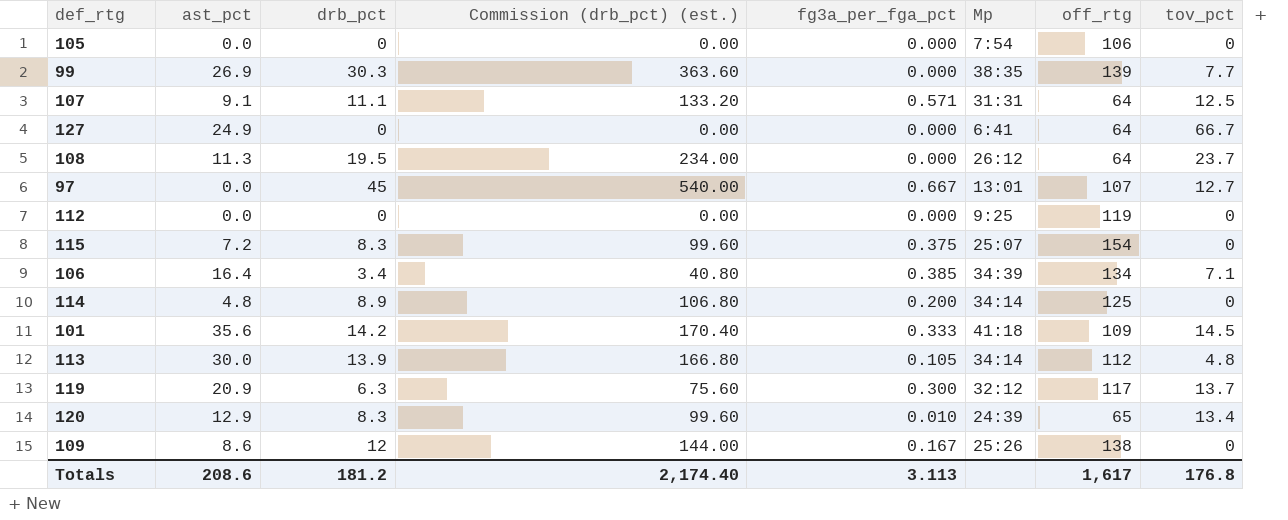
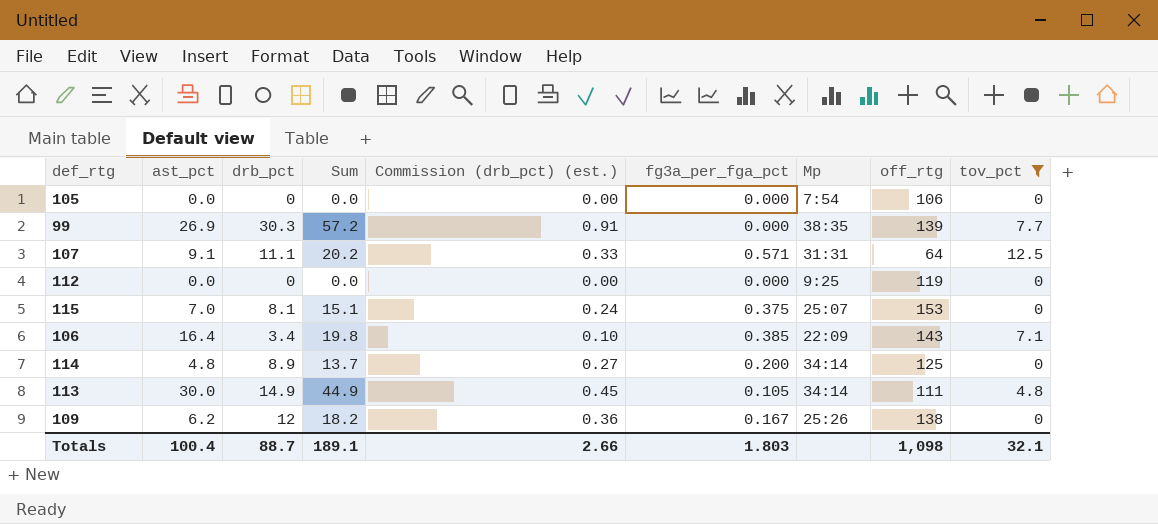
filter: none -> tov_pct <= 12.5
column Sum | formula: none -> [ast_pct] + [drb_pct]
column Commission (drb_pct) (est.) | formula: [drb_pct] * 12 -> [drb_pct] * 0.03
115 | ast_pct: 7.2 -> 7.0
115 | drb_pct: 8.3 -> 8.1
115 | off_rtg: 154 -> 153
106 | Mp: 34:39 -> 22:09
106 | off_rtg: 134 -> 143
113 | drb_pct: 13.9 -> 14.9
113 | off_rtg: 112 -> 111
109 | ast_pct: 8.6 -> 6.2
Totals | ast_pct: 208.6 -> 100.4
Totals | drb_pct: 181.2 -> 88.7
Totals | Commission (drb_pct) (est.): 2,174.40 -> 2.66
Totals | fg3a_per_fga_pct: 3.113 -> 1.803
Totals | off_rtg: 1,617 -> 1,098
Totals | tov_pct: 176.8 -> 32.1

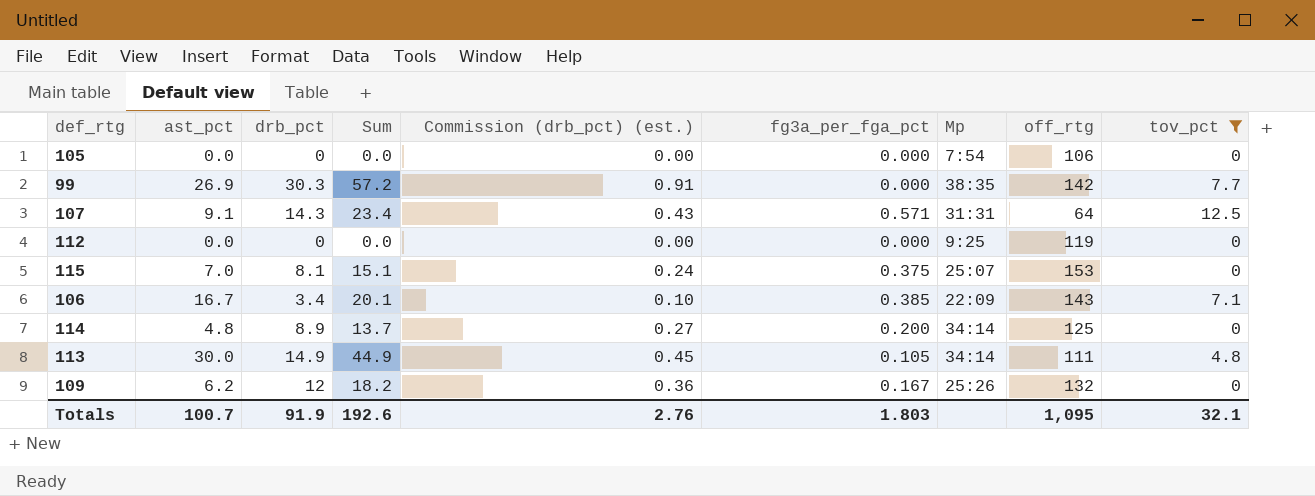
99 | off_rtg: 139 -> 142
107 | drb_pct: 11.1 -> 14.3
107 | Sum: 20.2 -> 23.4
107 | Commission (drb_pct) (est.): 0.33 -> 0.43
106 | ast_pct: 16.4 -> 16.7
106 | Sum: 19.8 -> 20.1
109 | off_rtg: 138 -> 132
Totals | ast_pct: 100.4 -> 100.7
Totals | drb_pct: 88.7 -> 91.9
Totals | Sum: 189.1 -> 192.6
Totals | Commission (drb_pct) (est.): 2.66 -> 2.76
Totals | off_rtg: 1,098 -> 1,095

